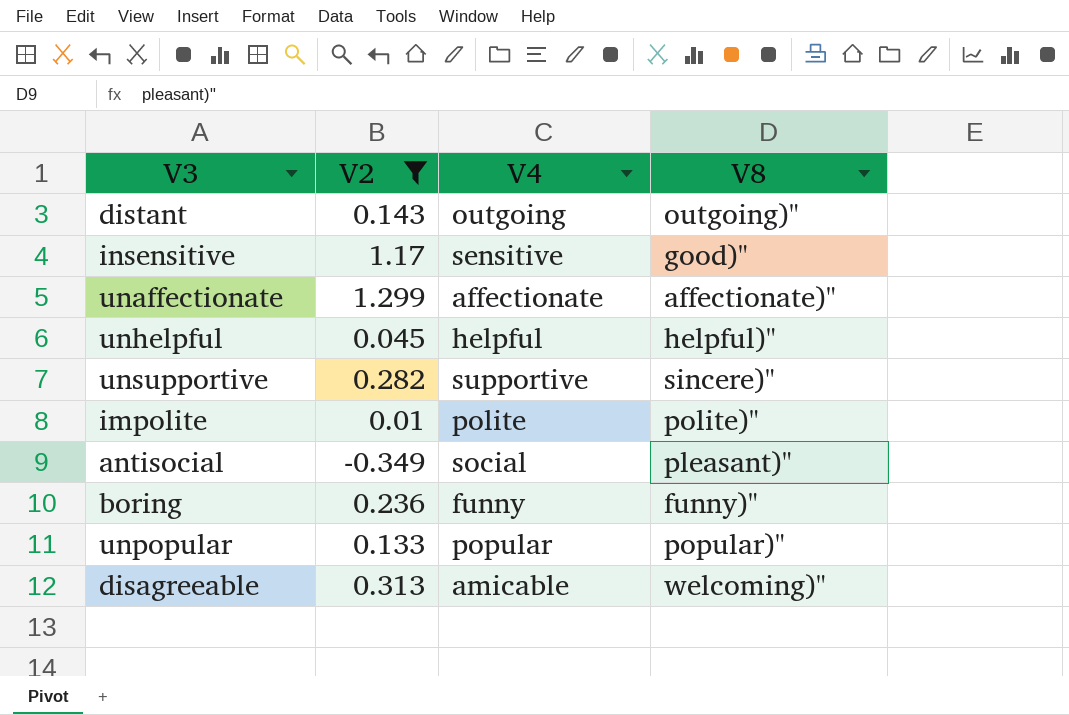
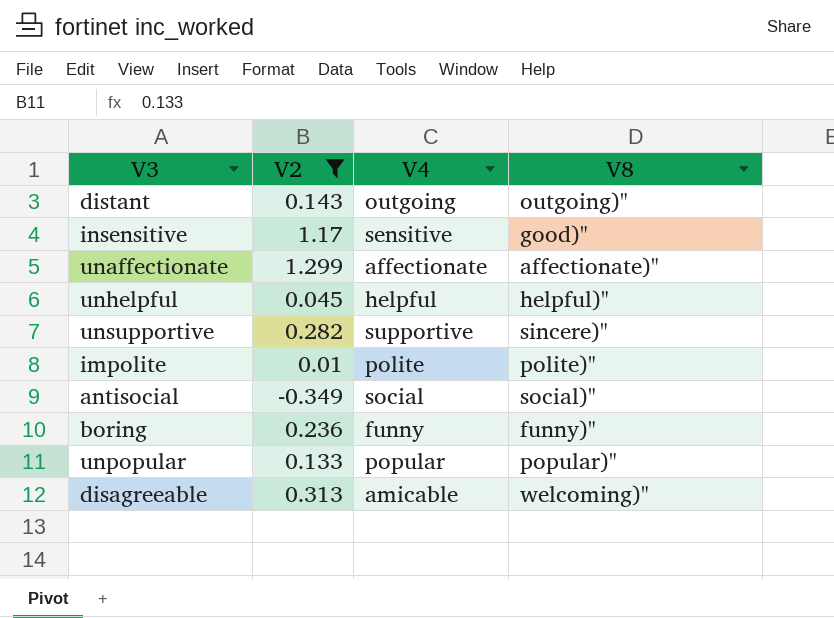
antisocial | V8: pleasant)" -> social)"

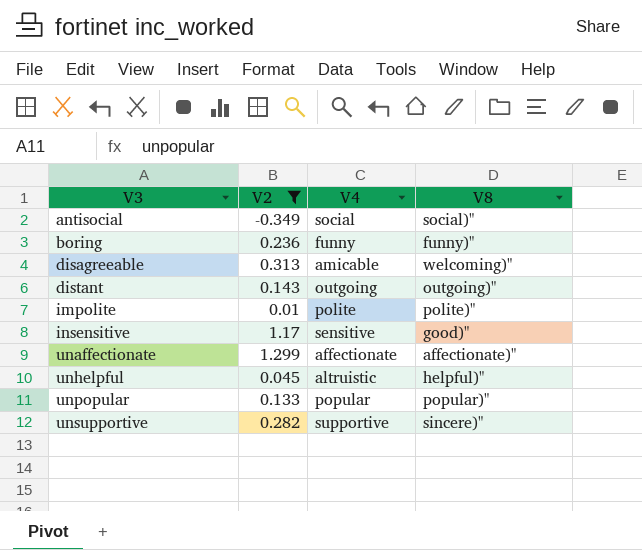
row order: none -> V3 ascending
unhelpful | V4: helpful -> altruistic

